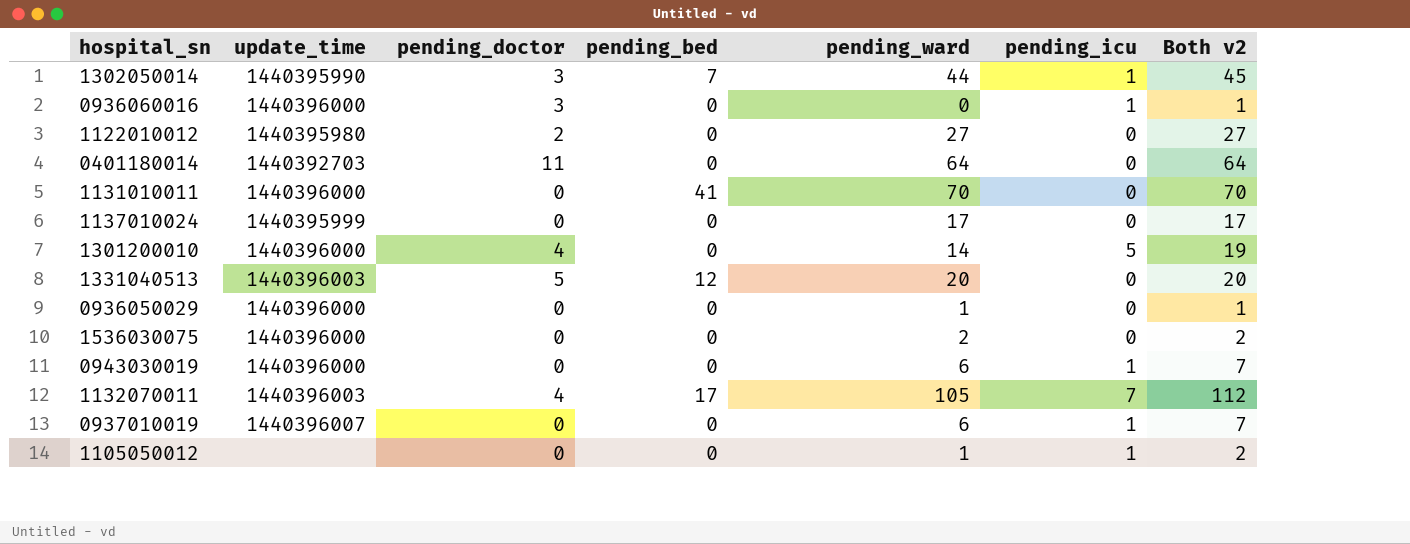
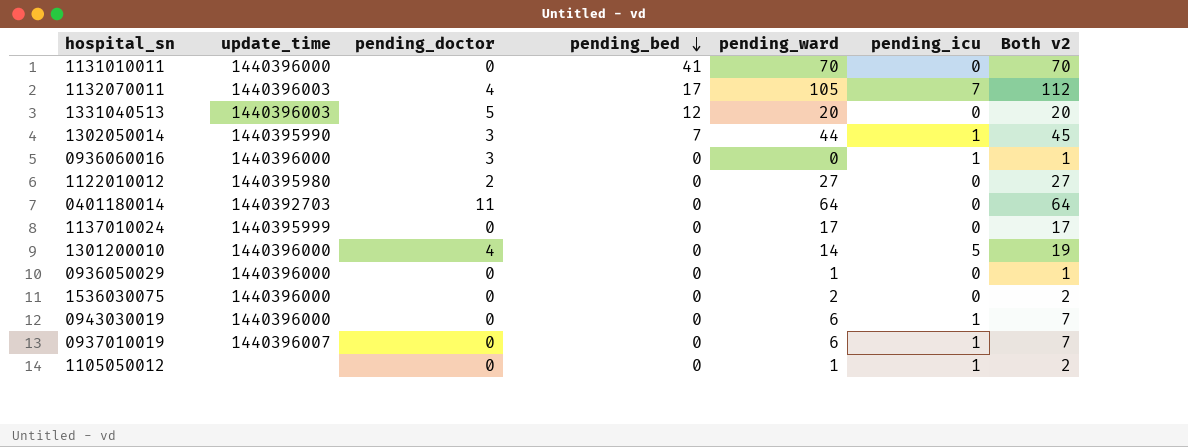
row order: none -> pending_bed descending

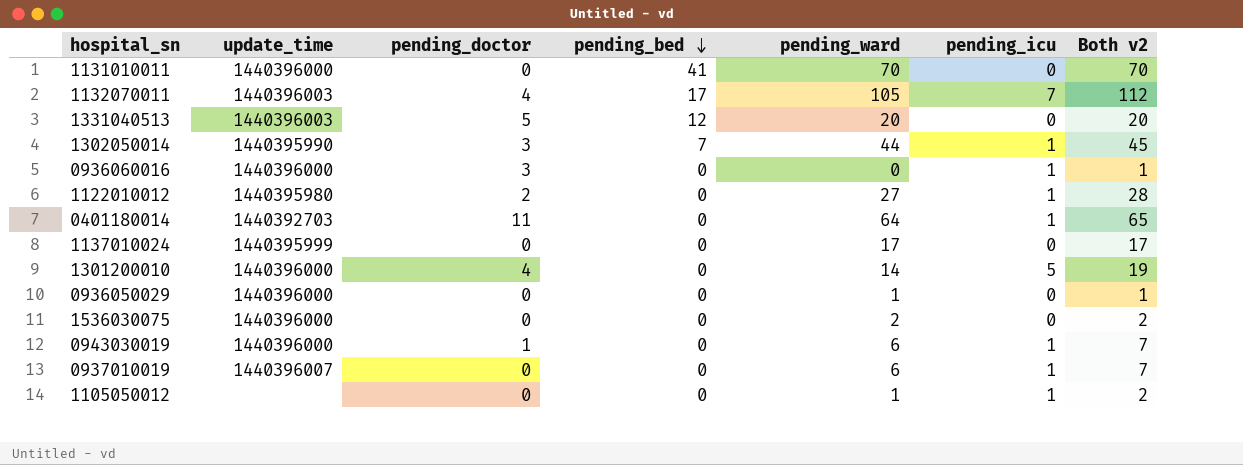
1122010012 | pending_icu: 0 -> 1
1122010012 | Both v2: 27 -> 28
0401180014 | pending_icu: 0 -> 1
0401180014 | Both v2: 64 -> 65
0943030019 | pending_doctor: 0 -> 1

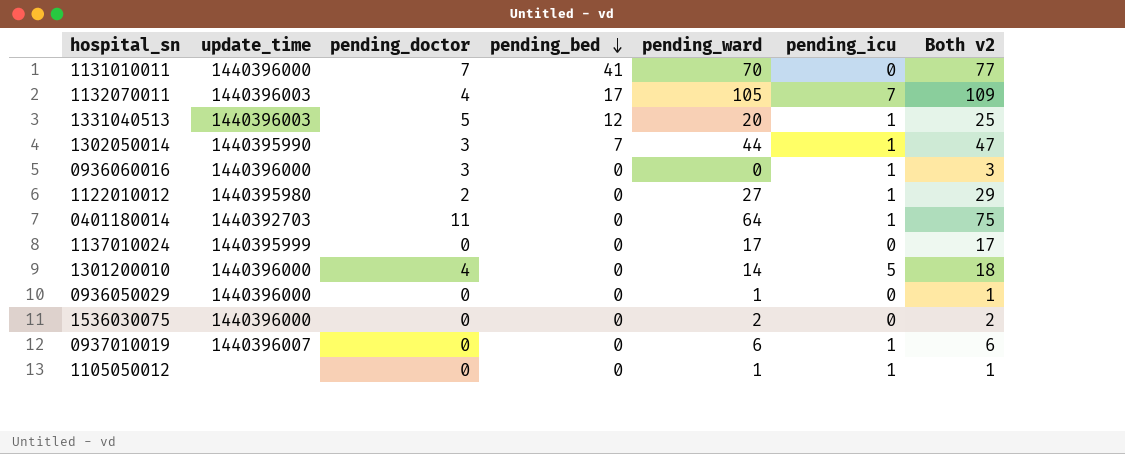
column Both v2 | formula: [pending_ward] + [pending_icu] -> [pending_doctor] + [pending_ward]
row 0943030019: 1440396000 | 1 | 0 | 6 | 1 | 7 -> none
1131010011 | pending_doctor: 0 -> 7
1331040513 | pending_icu: 0 -> 1

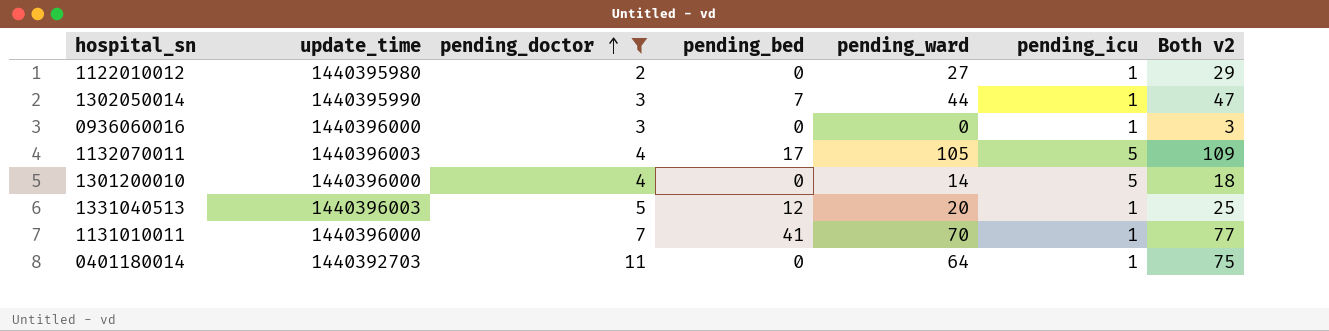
filter: none -> pending_doctor != 0
row order: pending_bed descending -> pending_doctor ascending
1132070011 | pending_icu: 7 -> 5
1131010011 | pending_icu: 0 -> 1

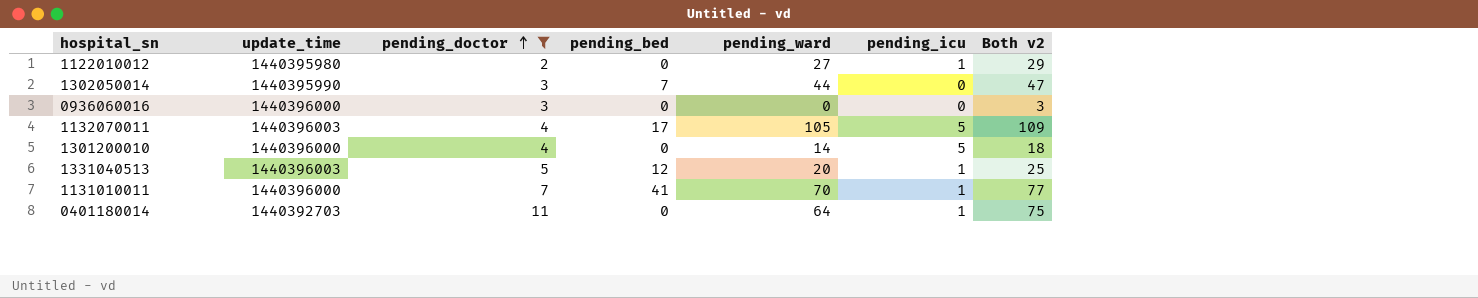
1302050014 | pending_icu: 1 -> 0
0936060016 | pending_icu: 1 -> 0

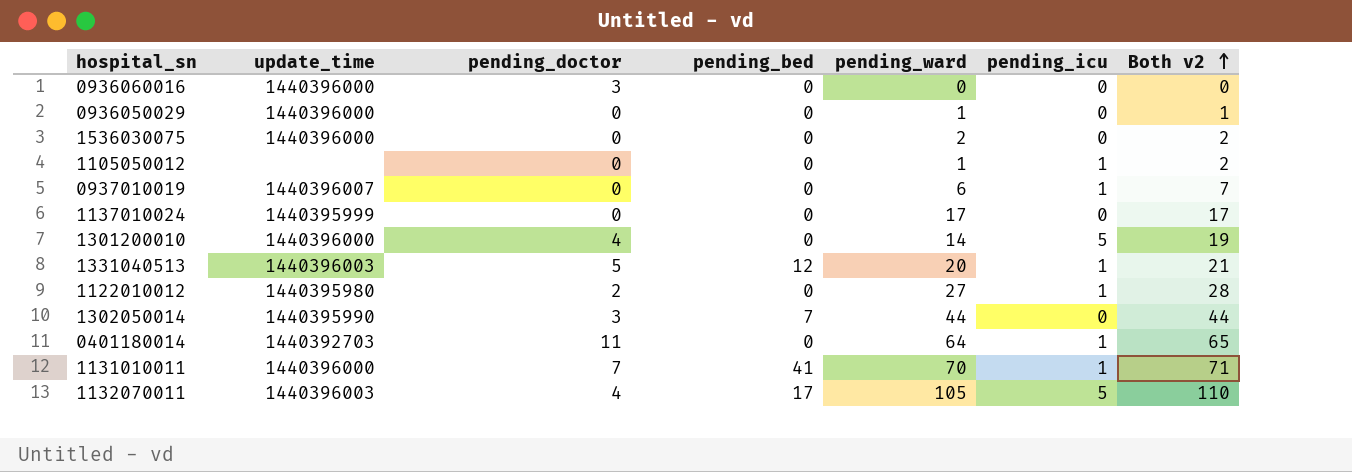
filter: pending_doctor != 0 -> none
row order: pending_doctor ascending -> Both v2 ascending
column Both v2 | formula: [pending_doctor] + [pending_ward] -> [pending_ward] + [pending_icu]

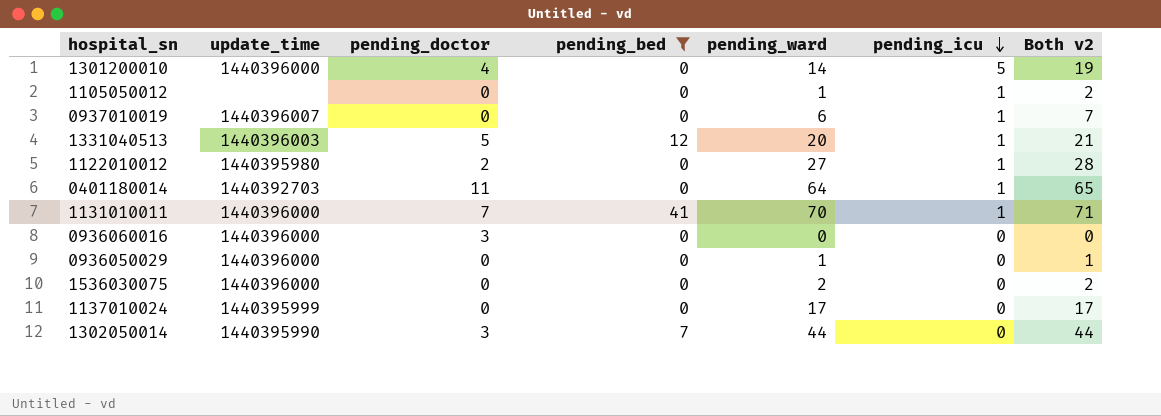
filter: none -> pending_bed != 17
row order: Both v2 ascending -> pending_icu descending

